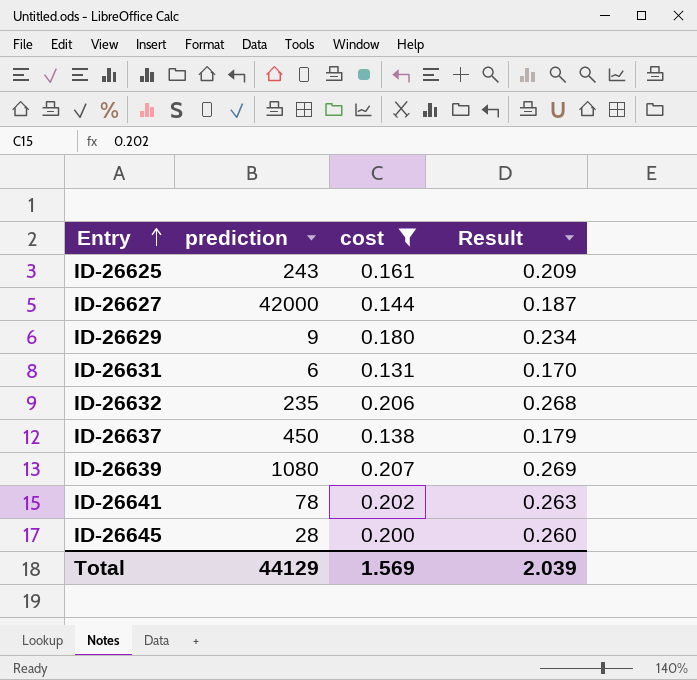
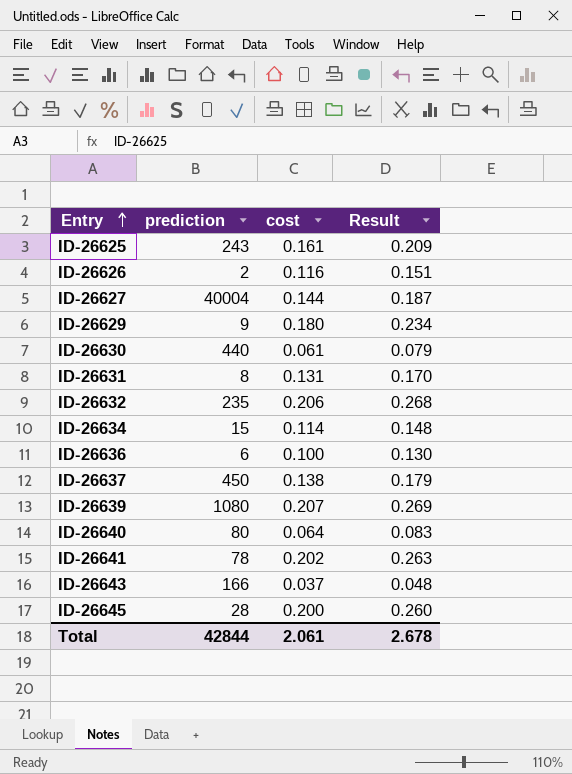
filter: cost >= 0.131 -> none
ID-26627 | prediction: 42000 -> 40004
ID-26631 | prediction: 6 -> 8
Total | prediction: 44129 -> 42844
Total | cost: 1.569 -> 2.061
Total | Result: 2.039 -> 2.678

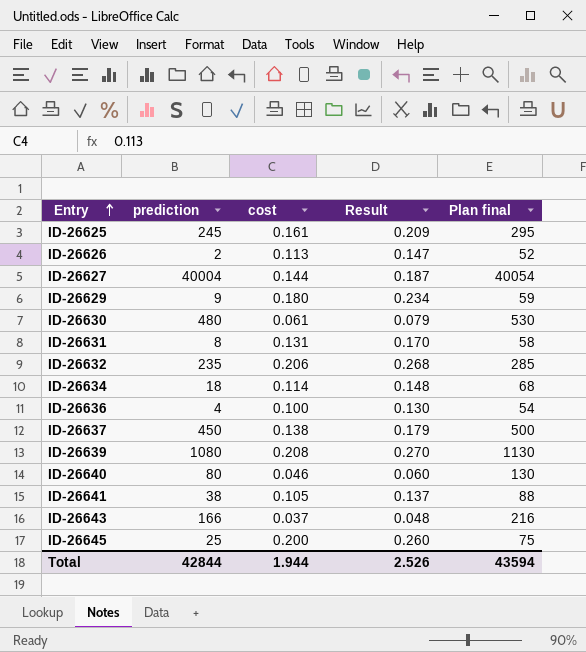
column Plan final | formula: none -> [prediction] + 50
ID-26625 | prediction: 243 -> 245
ID-26626 | cost: 0.116 -> 0.113
ID-26626 | Result: 0.151 -> 0.147
ID-26630 | prediction: 440 -> 480
ID-26634 | prediction: 15 -> 18
ID-26636 | prediction: 6 -> 4
ID-26639 | cost: 0.207 -> 0.208
ID-26639 | Result: 0.269 -> 0.270
ID-26640 | cost: 0.064 -> 0.046
ID-26640 | Result: 0.083 -> 0.060
ID-26641 | prediction: 78 -> 38
ID-26641 | cost: 0.202 -> 0.105
ID-26641 | Result: 0.263 -> 0.137
ID-26645 | prediction: 28 -> 25
Total | cost: 2.061 -> 1.944
Total | Result: 2.678 -> 2.526

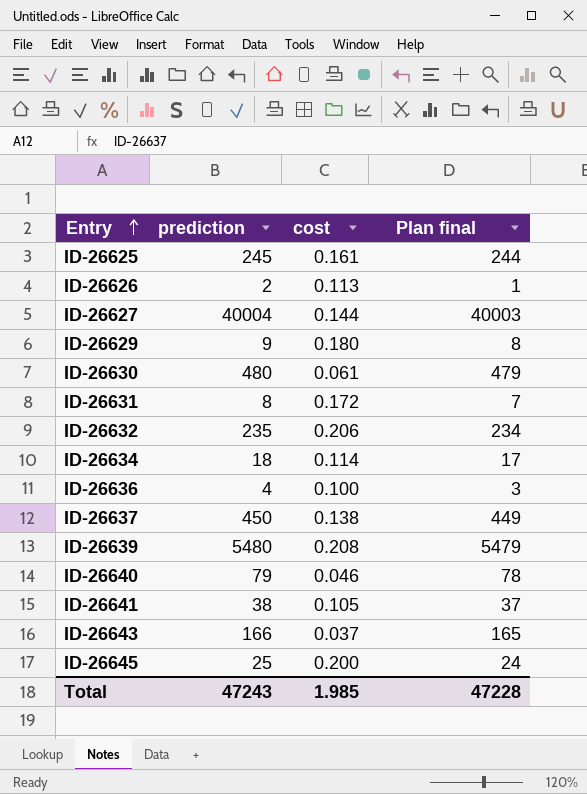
column Result | formula: [cost] * 1.3 -> none
column Plan final | formula: [prediction] + 50 -> [prediction] - 1
ID-26631 | cost: 0.131 -> 0.172
ID-26639 | prediction: 1080 -> 5480
ID-26640 | prediction: 80 -> 79
Total | prediction: 42844 -> 47243
Total | cost: 1.944 -> 1.985
Total | Plan final: 43594 -> 47228

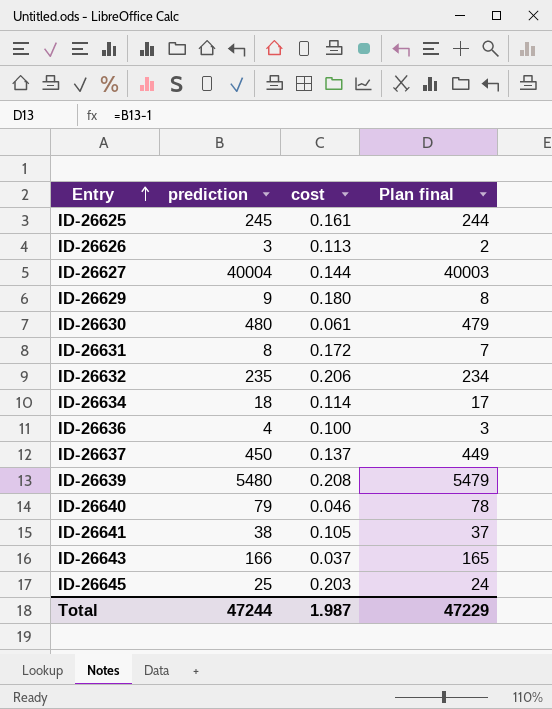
ID-26626 | prediction: 2 -> 3
ID-26626 | Plan final: 1 -> 2
ID-26637 | cost: 0.138 -> 0.137
ID-26645 | cost: 0.200 -> 0.203
Total | prediction: 47243 -> 47244
Total | cost: 1.985 -> 1.987
Total | Plan final: 47228 -> 47229

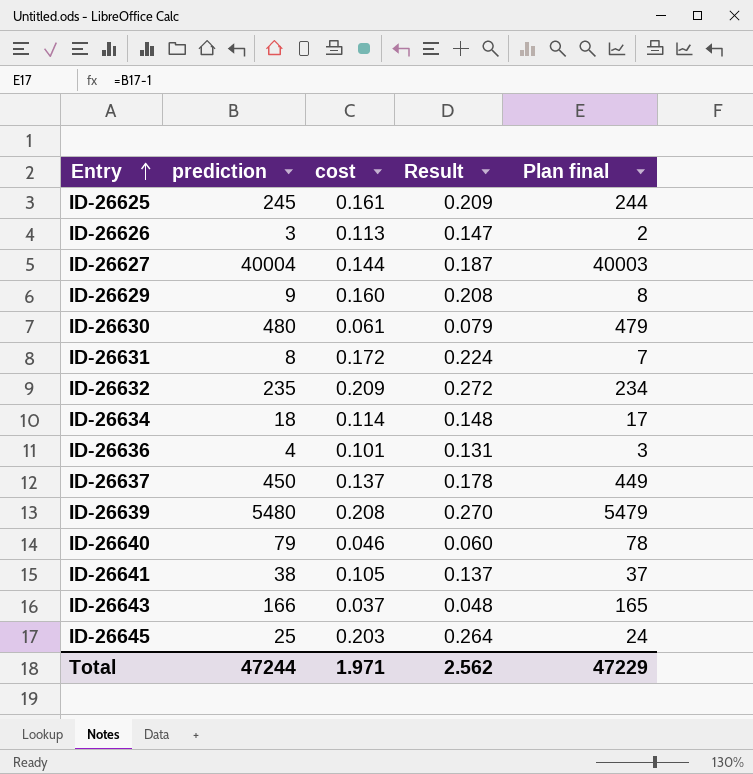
column Result | formula: none -> [cost] * 1.3
ID-26629 | cost: 0.180 -> 0.160
ID-26632 | cost: 0.206 -> 0.209
ID-26636 | cost: 0.100 -> 0.101
Total | cost: 1.987 -> 1.971

